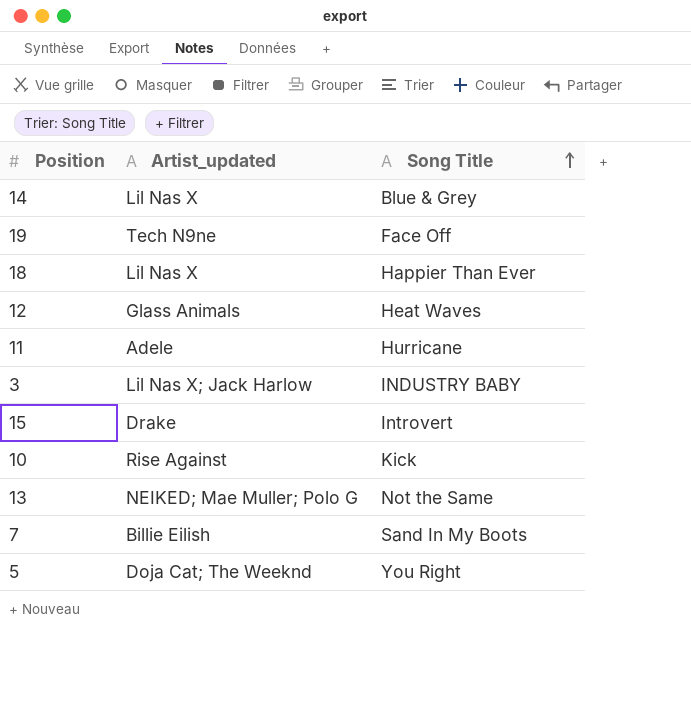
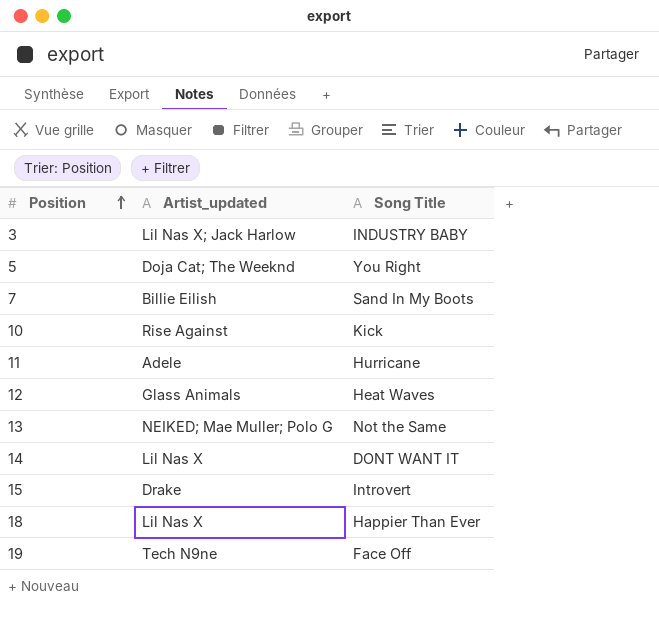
row order: Song Title ascending -> Position ascending
14 | Song Title: Blue & Grey -> DONT WANT IT

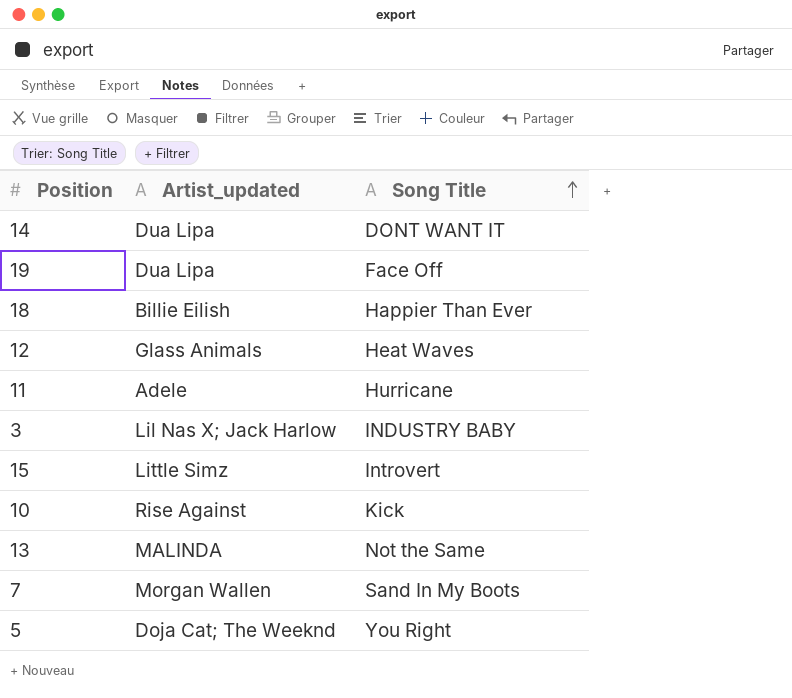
row order: Position ascending -> Song Title ascending
14 | Artist_updated: Lil Nas X -> Dua Lipa
19 | Artist_updated: Tech N9ne -> Dua Lipa
18 | Artist_updated: Lil Nas X -> Billie Eilish
15 | Artist_updated: Drake -> Little Simz
13 | Artist_updated: NEIKED; Mae Muller; Polo G -> MALINDA
7 | Artist_updated: Billie Eilish -> Morgan Wallen

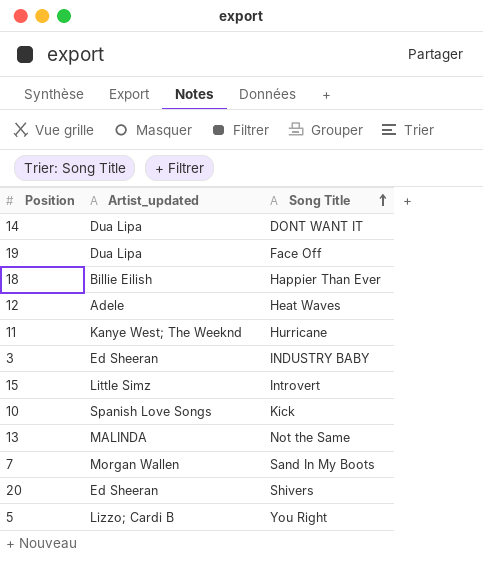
12 | Artist_updated: Glass Animals -> Adele
11 | Artist_updated: Adele -> Kanye West; The Weeknd
3 | Artist_updated: Lil Nas X; Jack Harlow -> Ed Sheeran
10 | Artist_updated: Rise Against -> Spanish Love Songs
row 20: none -> Ed Sheeran | Shivers
5 | Artist_updated: Doja Cat; The Weeknd -> Lizzo; Cardi B

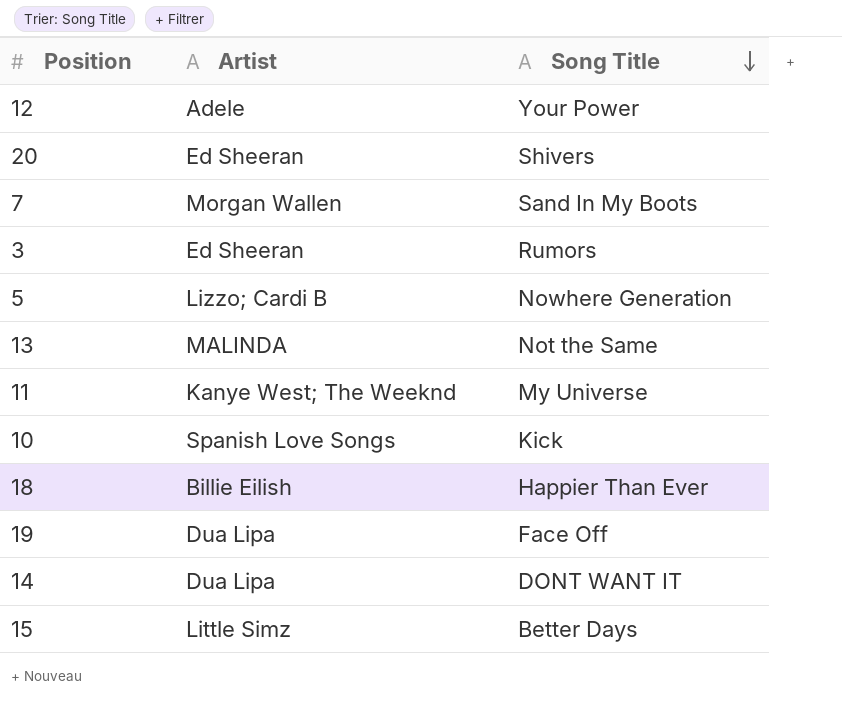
row order: Song Title ascending -> Song Title descending
column name: Artist_updated -> Artist
12 | Song Title: Heat Waves -> Your Power
3 | Song Title: INDUSTRY BABY -> Rumors
5 | Song Title: You Right -> Nowhere Generation
11 | Song Title: Hurricane -> My Universe
15 | Song Title: Introvert -> Better Days

